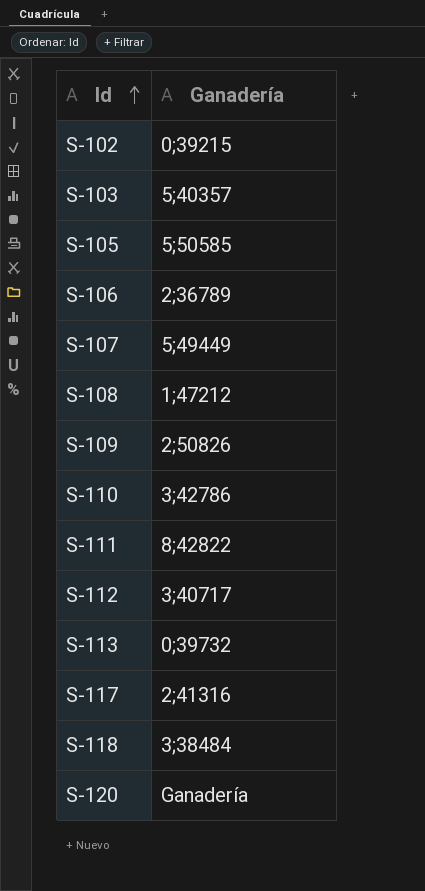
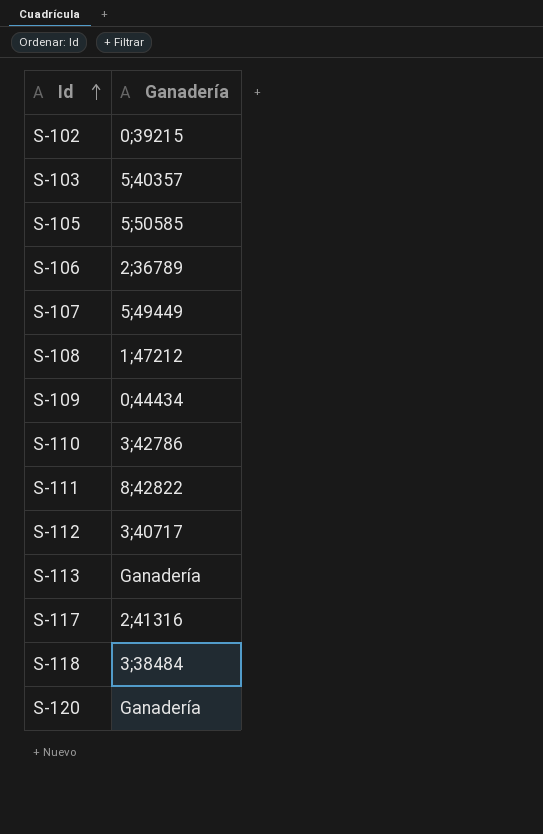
S-109 | Ganadería: 2;50826 -> 0;44434
S-113 | Ganadería: 0;39732 -> Ganadería

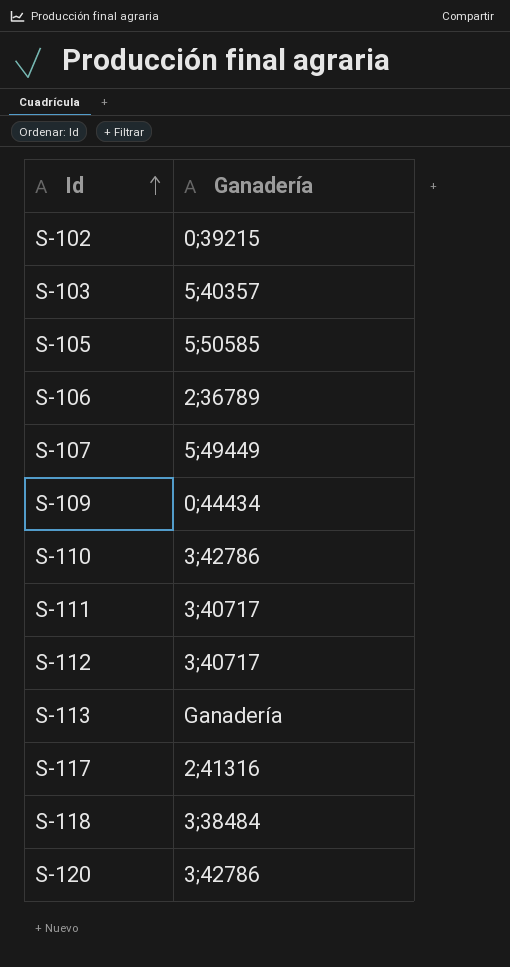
row S-108: 1;47212 -> none
S-111 | Ganadería: 8;42822 -> 3;40717
S-120 | Ganadería: Ganadería -> 3;42786

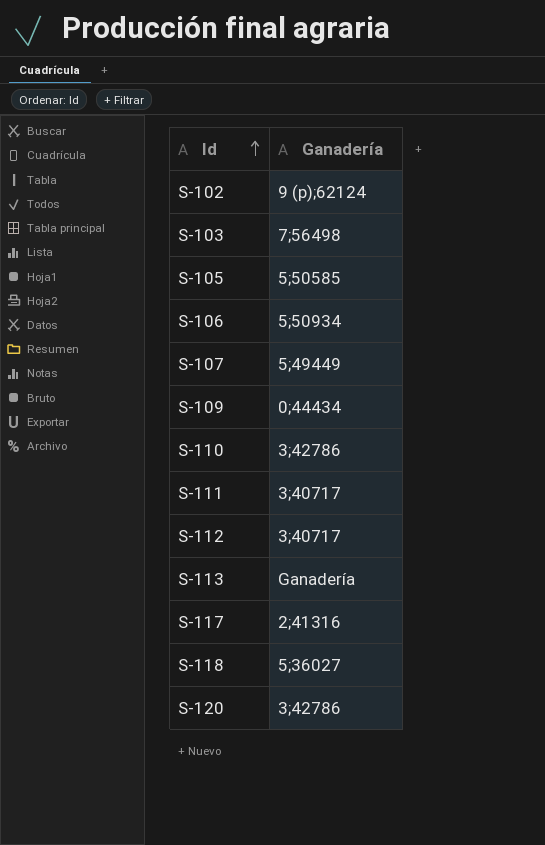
S-102 | Ganadería: 0;39215 -> 9 (p);62124
S-103 | Ganadería: 5;40357 -> 7;56498
S-106 | Ganadería: 2;36789 -> 5;50934
S-118 | Ganadería: 3;38484 -> 5;36027

